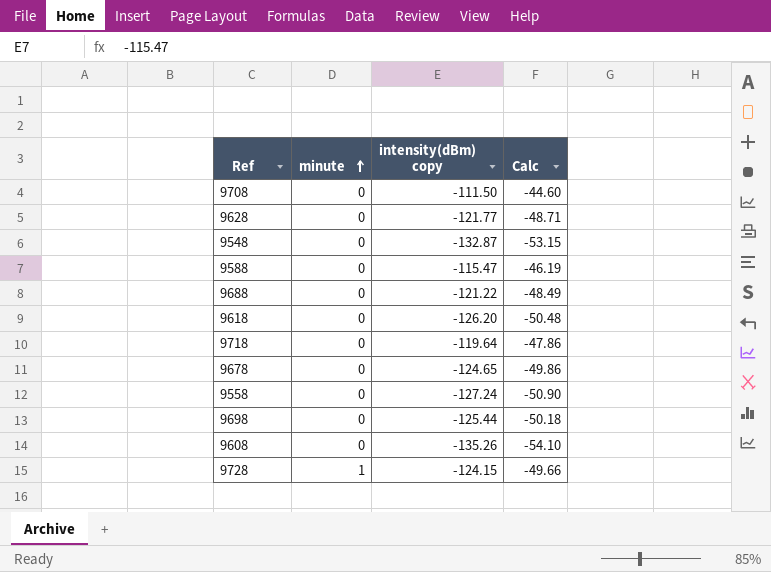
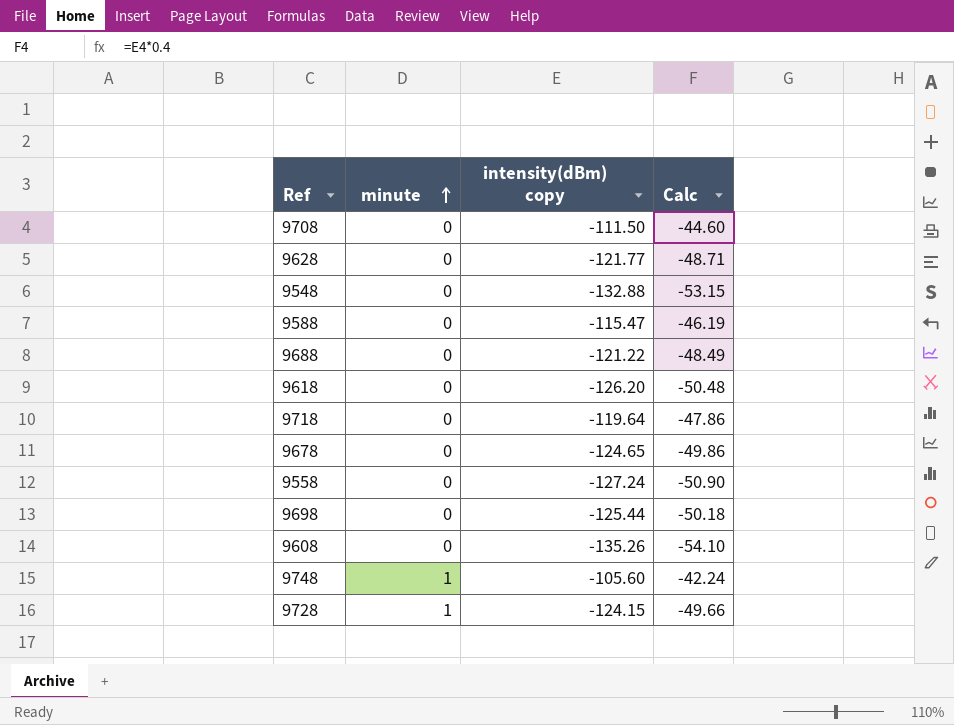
9548 | intensity(dBm) copy: -132.87 -> -132.88
row 9748: none -> 1 | -105.60 | -42.24

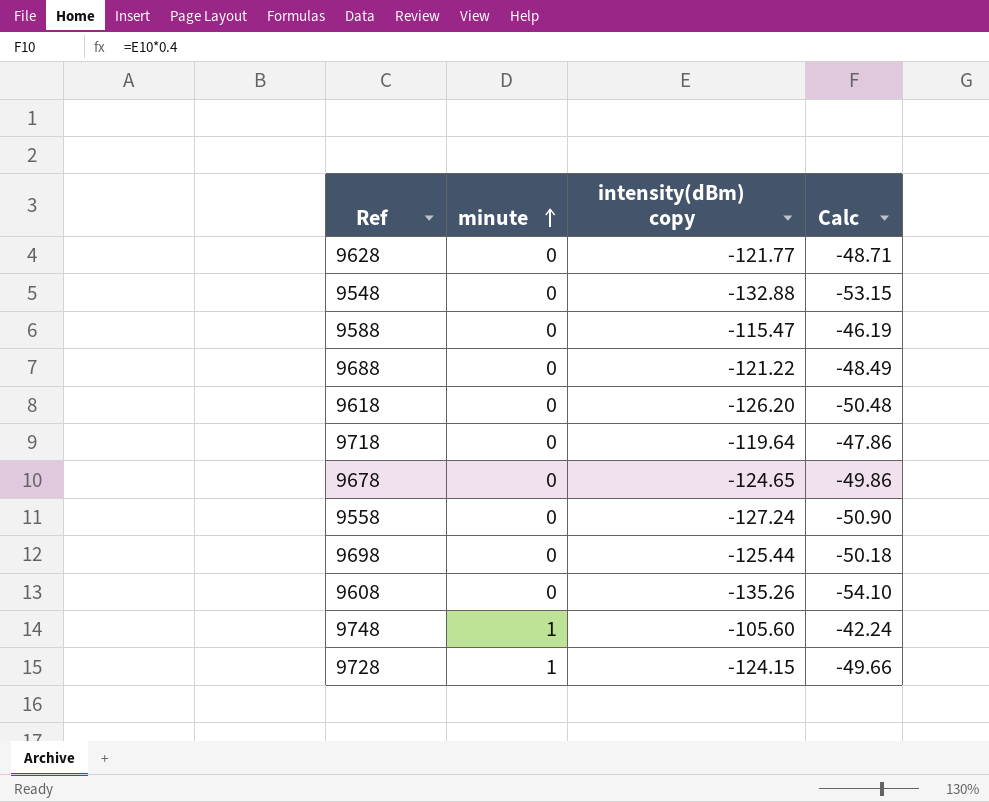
row 9708: 0 | -111.50 | -44.60 -> none

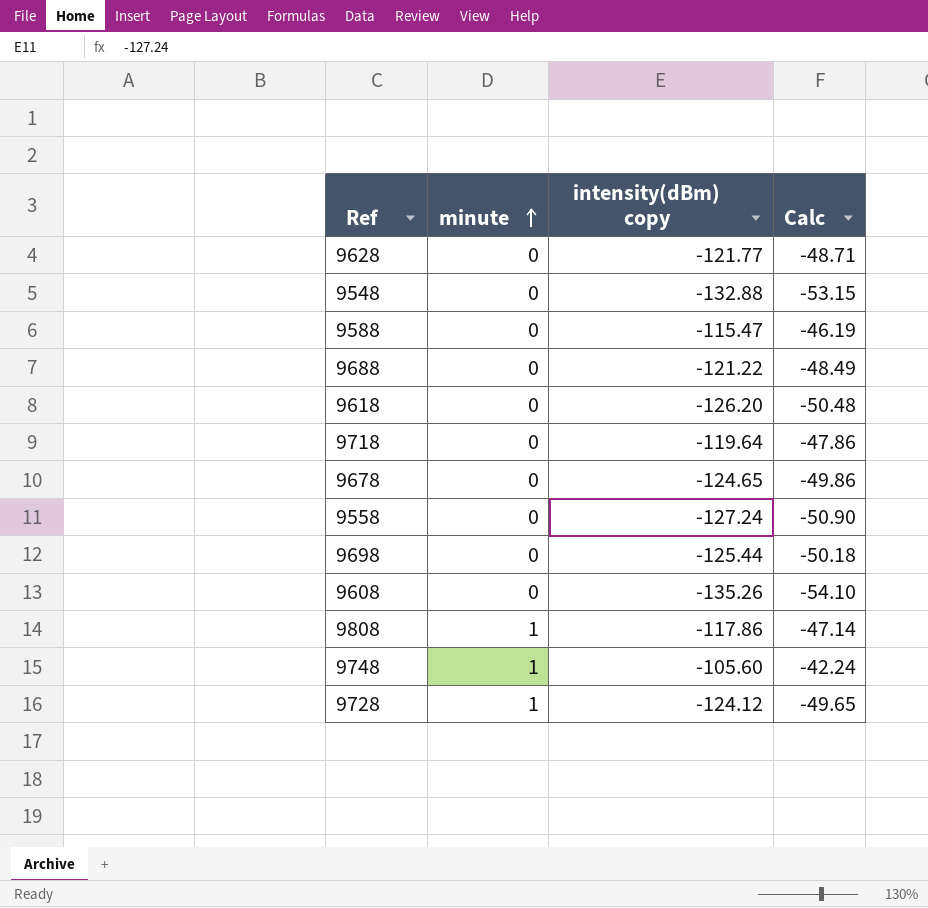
row 9808: none -> 1 | -117.86 | -47.14
9728 | intensity(dBm) copy: -124.15 -> -124.12
9728 | Calc: -49.66 -> -49.65

